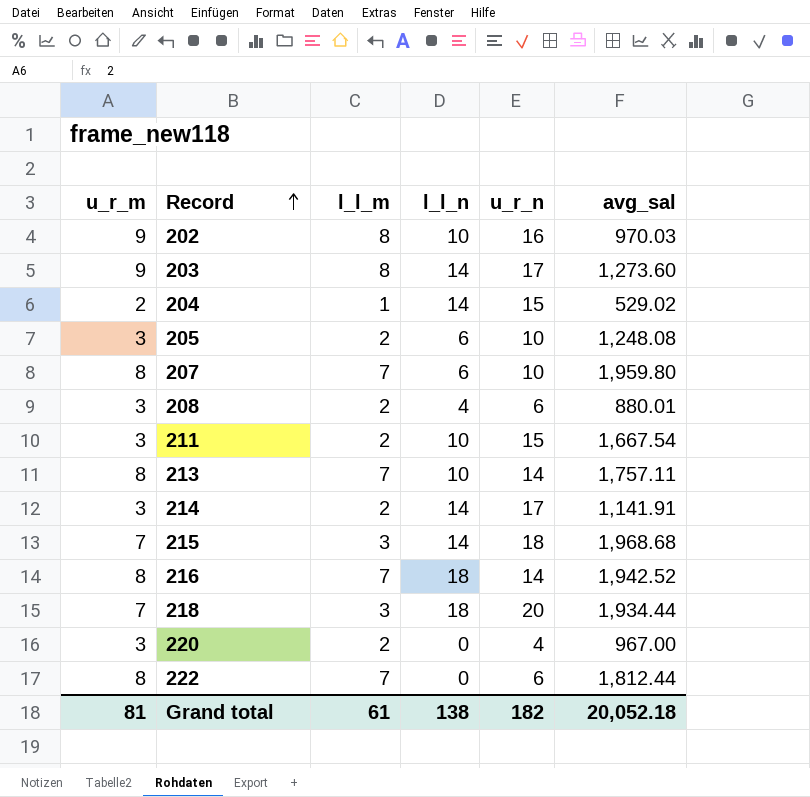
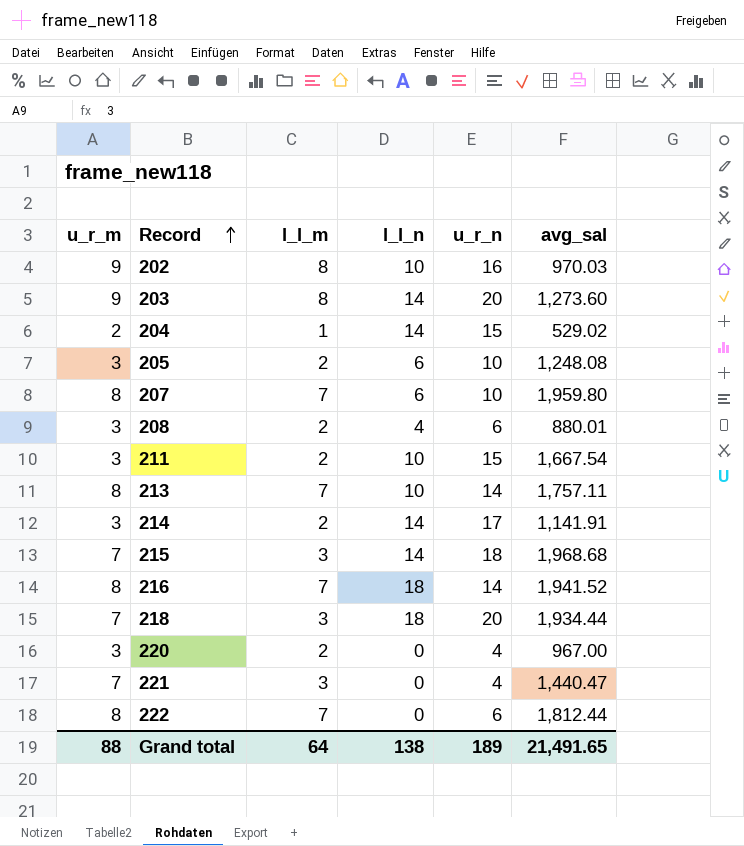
203 | u_r_n: 17 -> 20
216 | avg_sal: 1,942.52 -> 1,941.52
row 221: none -> 7 | 3 | 0 | 4 | 1,440.47
Grand total | u_r_m: 81 -> 88
Grand total | l_l_m: 61 -> 64
Grand total | u_r_n: 182 -> 189
Grand total | avg_sal: 20,052.18 -> 21,491.65

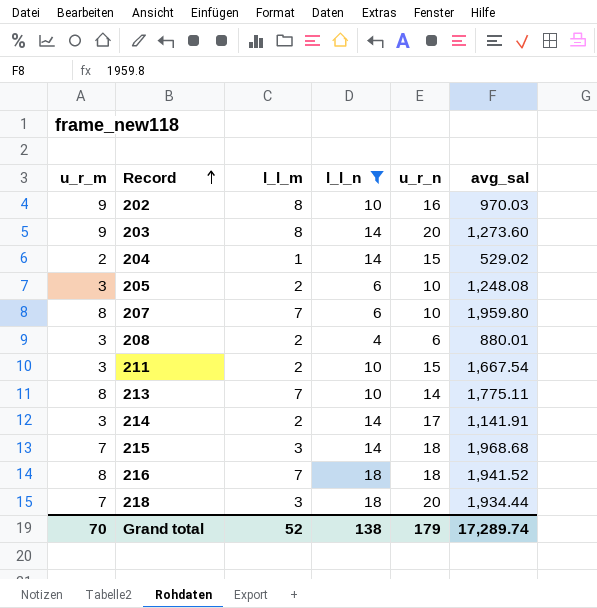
filter: none -> l_l_n != 0
213 | avg_sal: 1,757.11 -> 1,775.11
216 | u_r_n: 14 -> 18
Grand total | u_r_m: 88 -> 70
Grand total | l_l_m: 64 -> 52
Grand total | u_r_n: 189 -> 179
Grand total | avg_sal: 21,491.65 -> 17,289.74

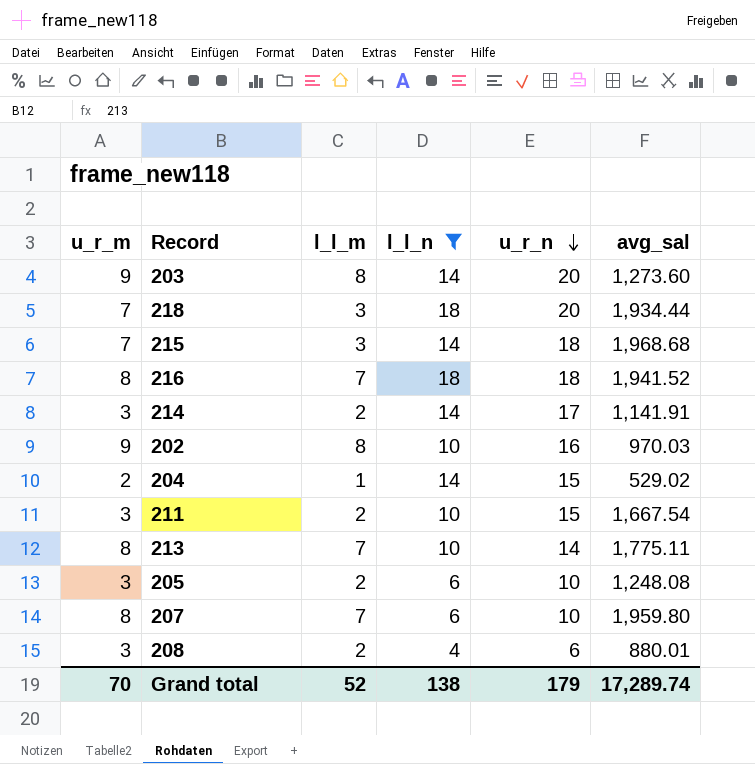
row order: Record ascending -> u_r_n descending

